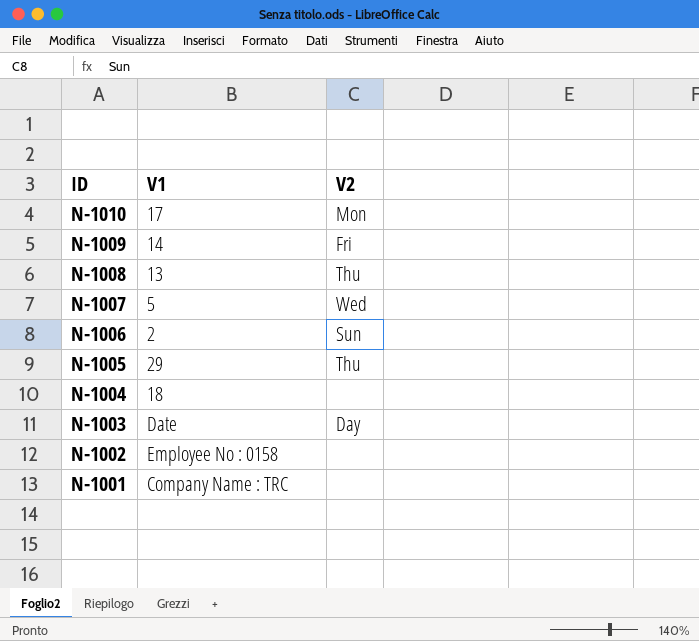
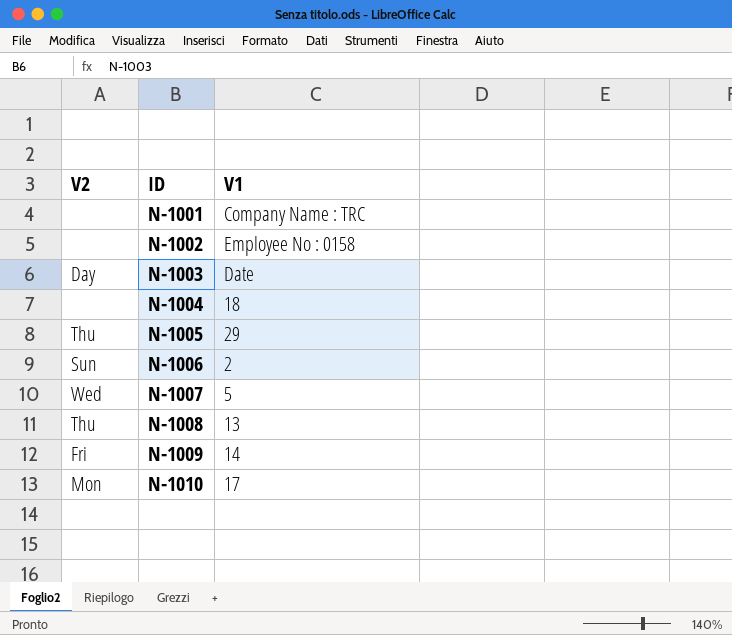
row order: ID descending -> ID ascending
column V2 | position: 3 -> 1

